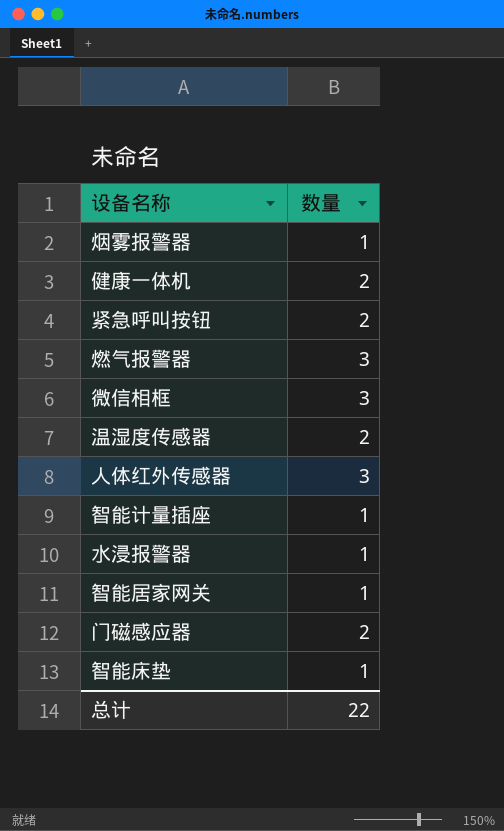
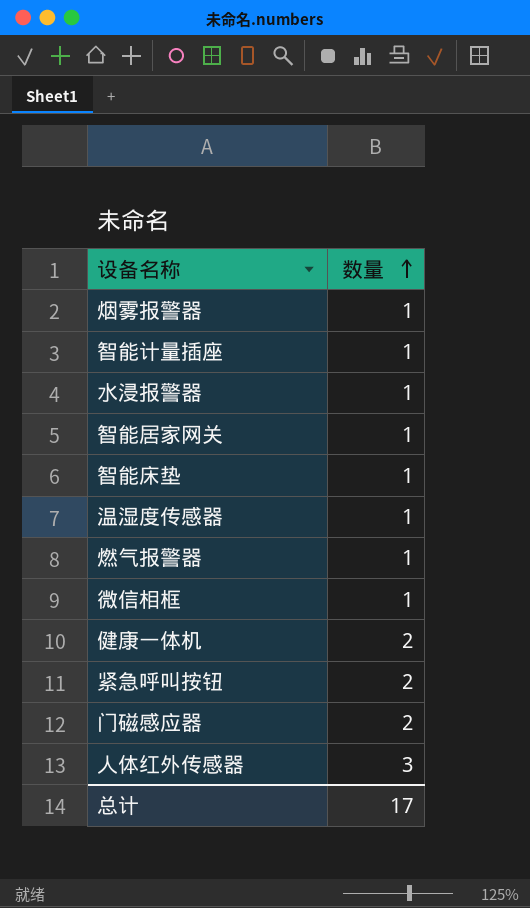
row order: none -> 数量 ascending
温湿度传感器 | 数量: 2 -> 1
燃气报警器 | 数量: 3 -> 1
微信相框 | 数量: 3 -> 1
总计 | 数量: 22 -> 17

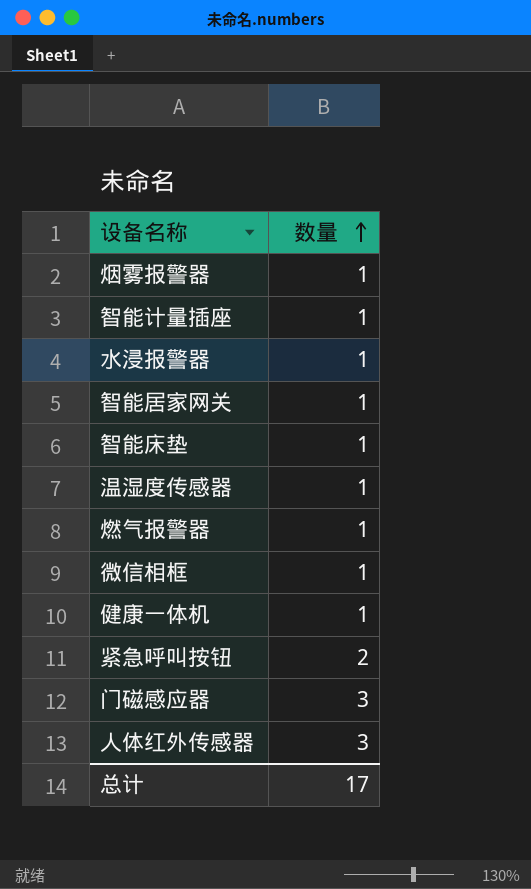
健康一体机 | 数量: 2 -> 1
门磁感应器 | 数量: 2 -> 3

